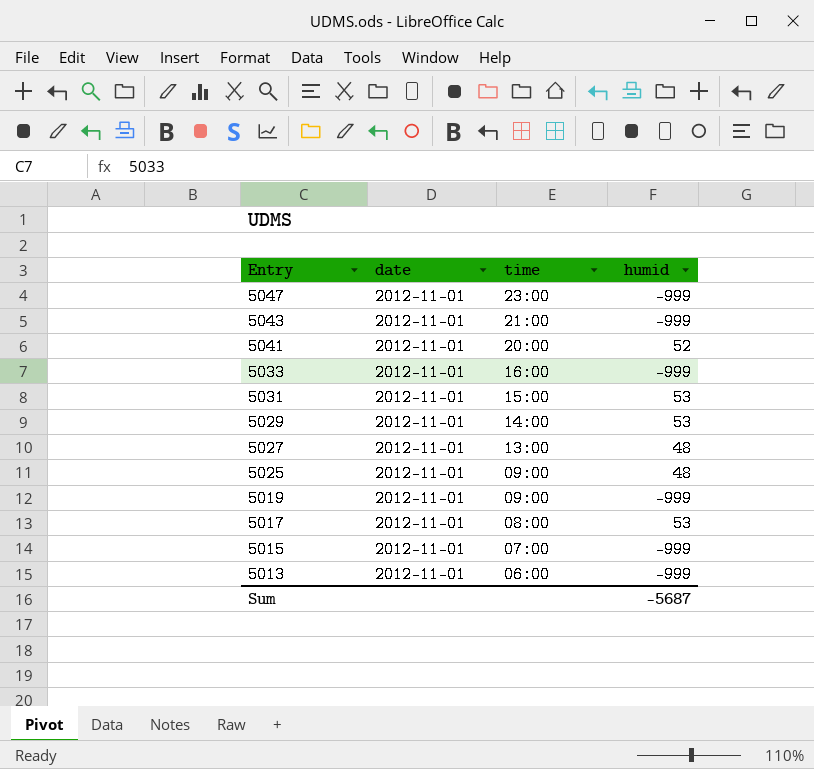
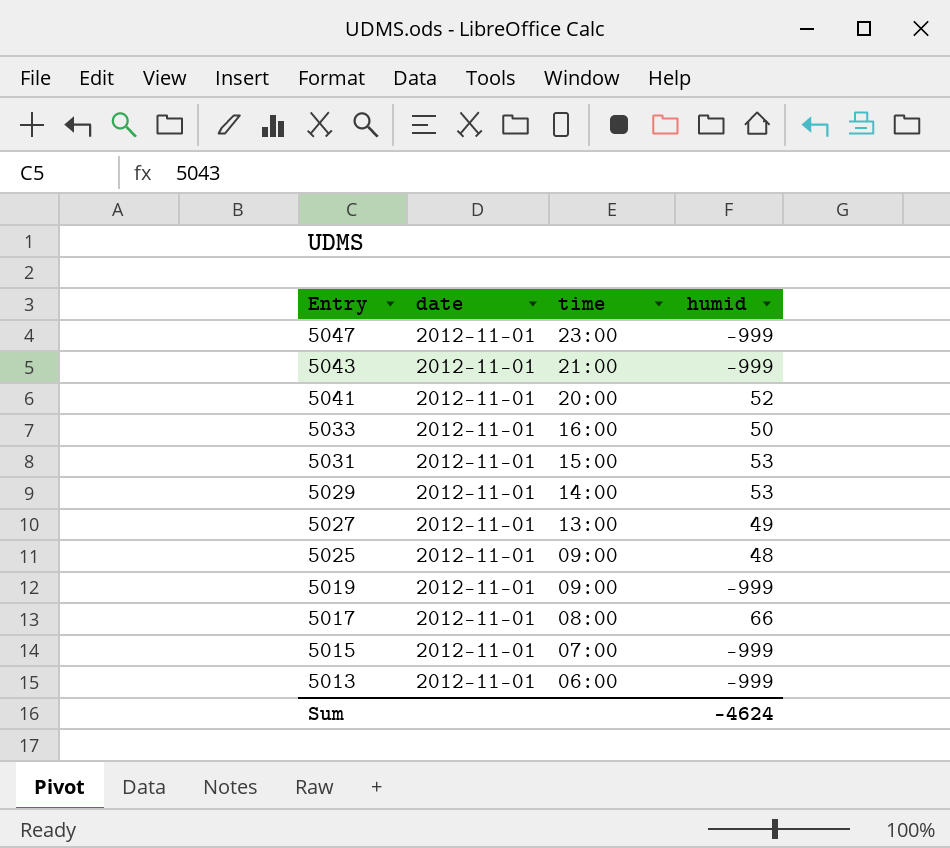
5033 | humid: -999 -> 50
5027 | humid: 48 -> 49
5017 | humid: 53 -> 66
Sum | humid: -5687 -> -4624

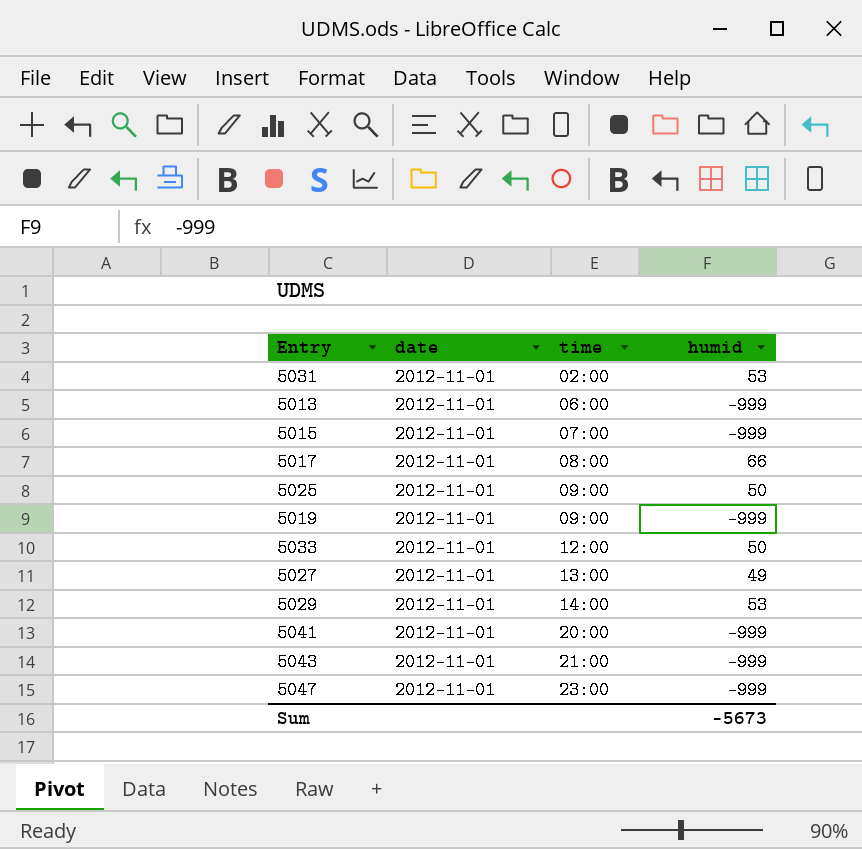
row order: Entry descending -> time ascending
5031 | time: 15:00 -> 02:00
5025 | humid: 48 -> 50
5033 | time: 16:00 -> 12:00
5041 | humid: 52 -> -999
Sum | humid: -4624 -> -5673

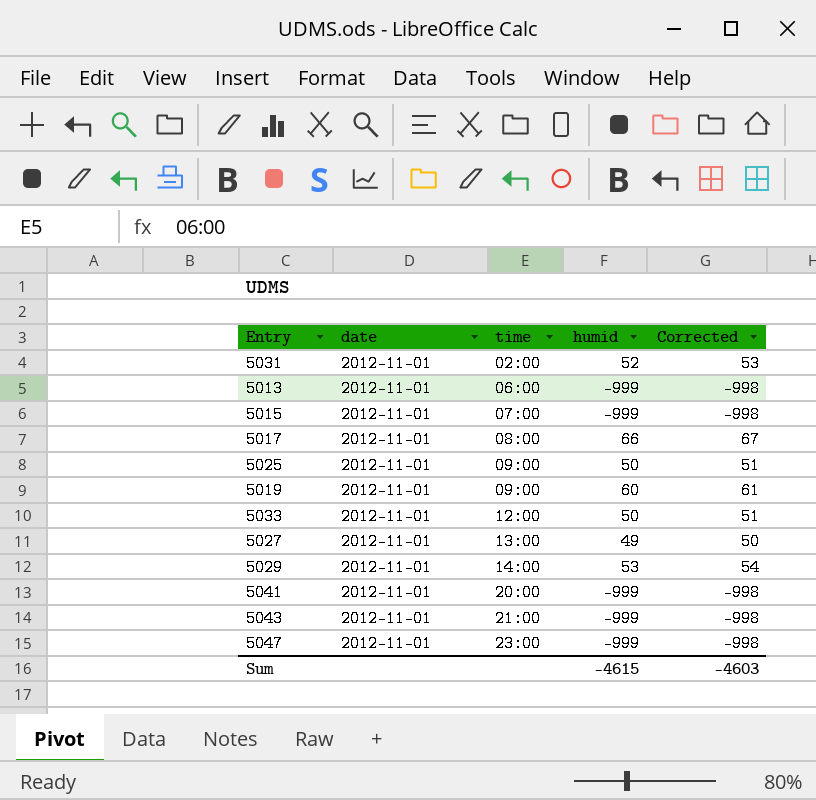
column Corrected | formula: none -> [humid] + 1
5031 | humid: 53 -> 52
5019 | humid: -999 -> 60
Sum | humid: -5673 -> -4615

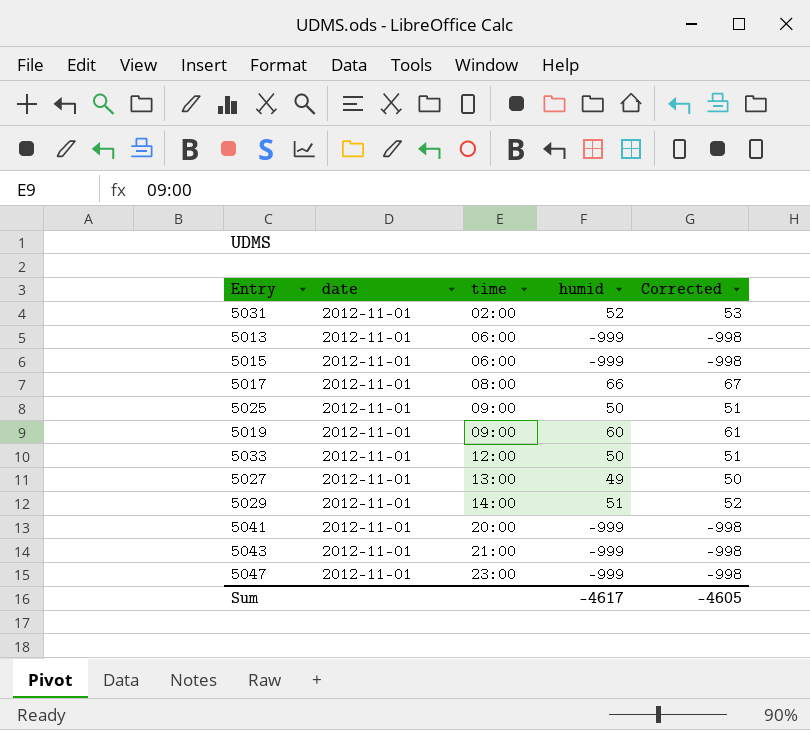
5015 | time: 07:00 -> 06:00
5029 | humid: 53 -> 51
5029 | Corrected: 54 -> 52
Sum | humid: -4615 -> -4617
Sum | Corrected: -4603 -> -4605

